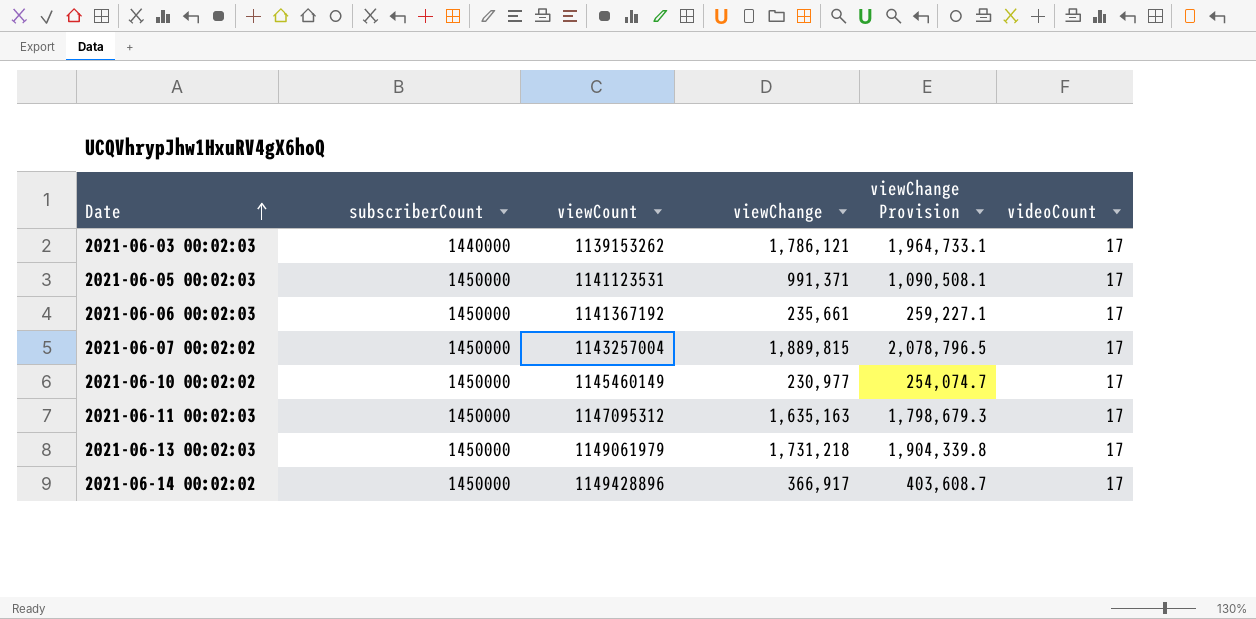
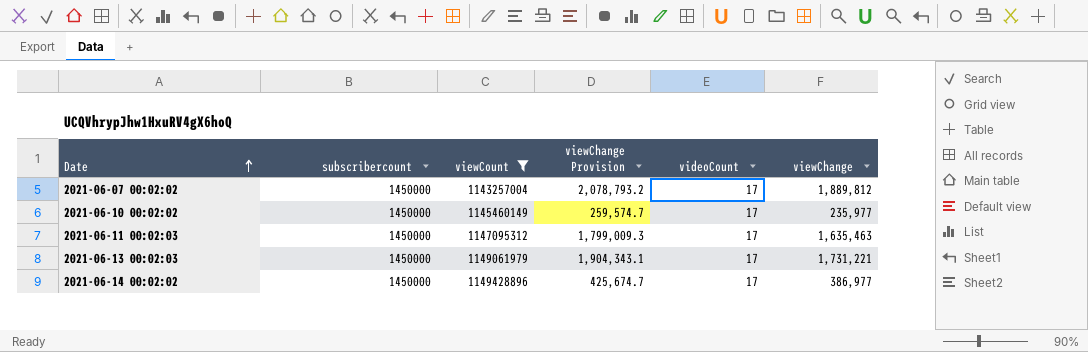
filter: none -> viewCount >= 1143257004
column name: subscriberCount -> subscribercount
column viewChange | position: 4 -> 6
2021-06-07 00:02:02 | viewChange Provision: 2,078,796.5 -> 2,078,793.2
2021-06-07 00:02:02 | viewChange: 1,889,815 -> 1,889,812
2021-06-10 00:02:02 | viewChange Provision: 254,074.7 -> 259,574.7
2021-06-10 00:02:02 | viewChange: 230,977 -> 235,977
2021-06-11 00:02:03 | viewChange Provision: 1,798,679.3 -> 1,799,009.3
2021-06-11 00:02:03 | viewChange: 1,635,163 -> 1,635,463
2021-06-13 00:02:03 | viewChange Provision: 1,904,339.8 -> 1,904,343.1
2021-06-13 00:02:03 | viewChange: 1,731,218 -> 1,731,221
2021-06-14 00:02:02 | viewChange Provision: 403,608.7 -> 425,674.7
2021-06-14 00:02:02 | viewChange: 366,917 -> 386,977

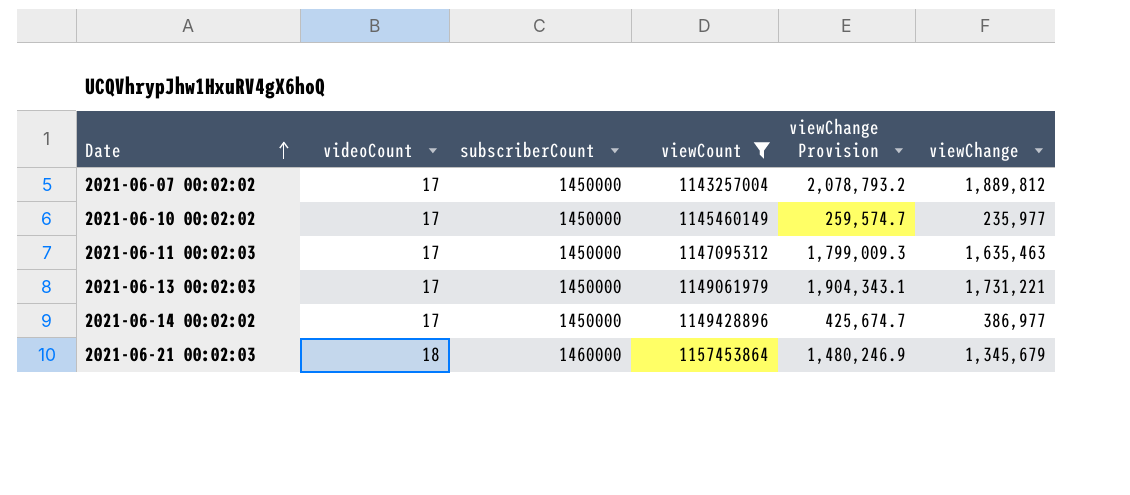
column videoCount | position: 5 -> 2
column name: subscribercount -> subscriberCount
row 2021-06-21 00:02:03: none -> 18 | 1460000 | 1157453864 | 1,480,246.9 | 1,345,679

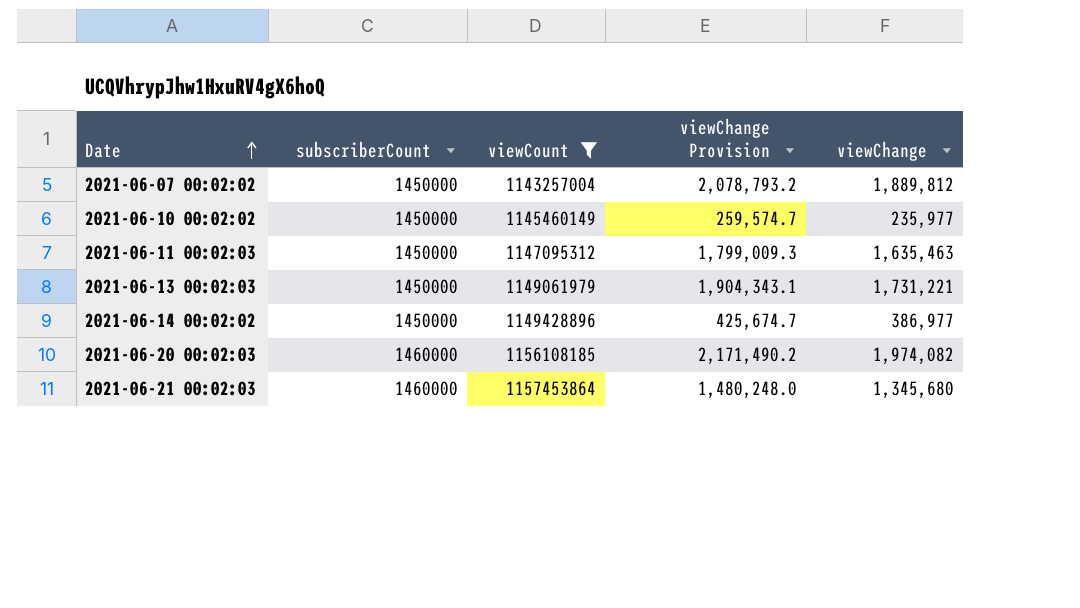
column videoCount | position: 2 -> none
row 2021-06-20 00:02:03: none -> 1460000 | 1156108185 | 2,171,490.2 | 1,974,082
2021-06-21 00:02:03 | viewChange Provision: 1,480,246.9 -> 1,480,248.0
2021-06-21 00:02:03 | viewChange: 1,345,679 -> 1,345,680

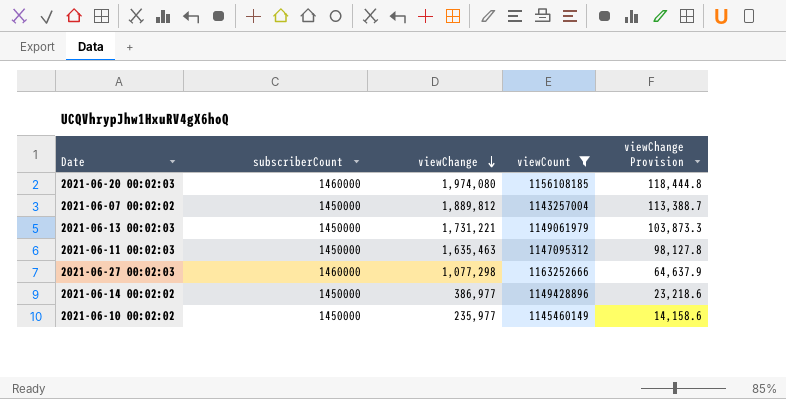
row order: Date ascending -> viewChange descending
column viewChange | position: 5 -> 3
column viewChange Provision | formula: [viewChange] * 1.1 -> [viewChange] * 0.06
row 2021-06-21 00:02:03: 1460000 | 1157453864 | 1,480,248.0 | 1,345,680 -> none
2021-06-20 00:02:03 | viewChange: 1,974,082 -> 1,974,080
row 2021-06-27 00:02:03: none -> 1460000 | 1,077,298 | 1163252666 | 64,637.9

